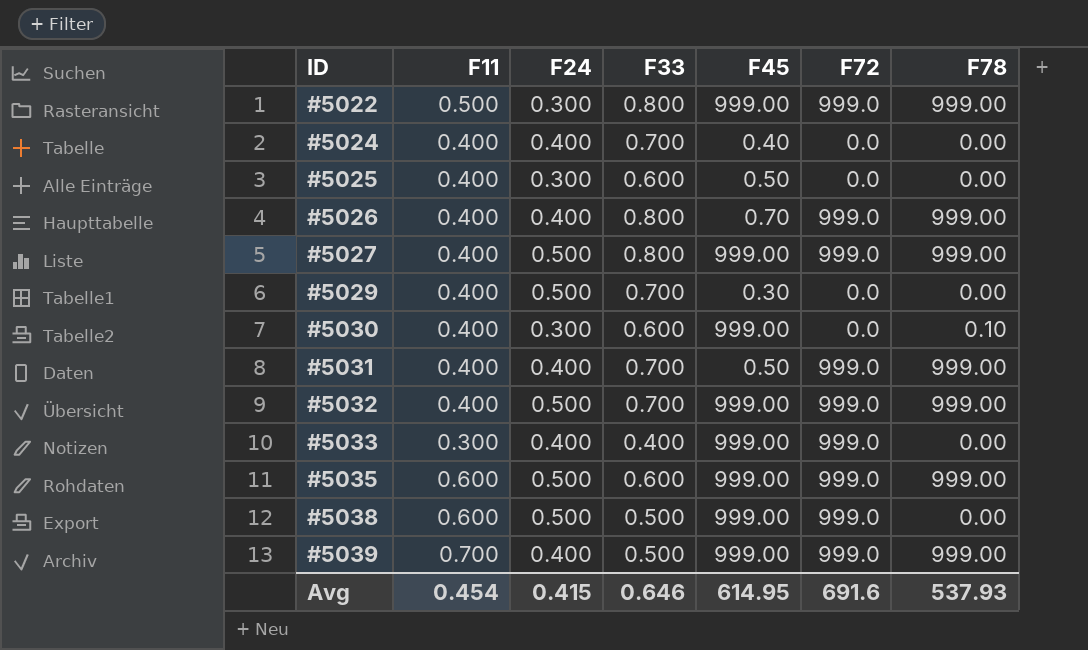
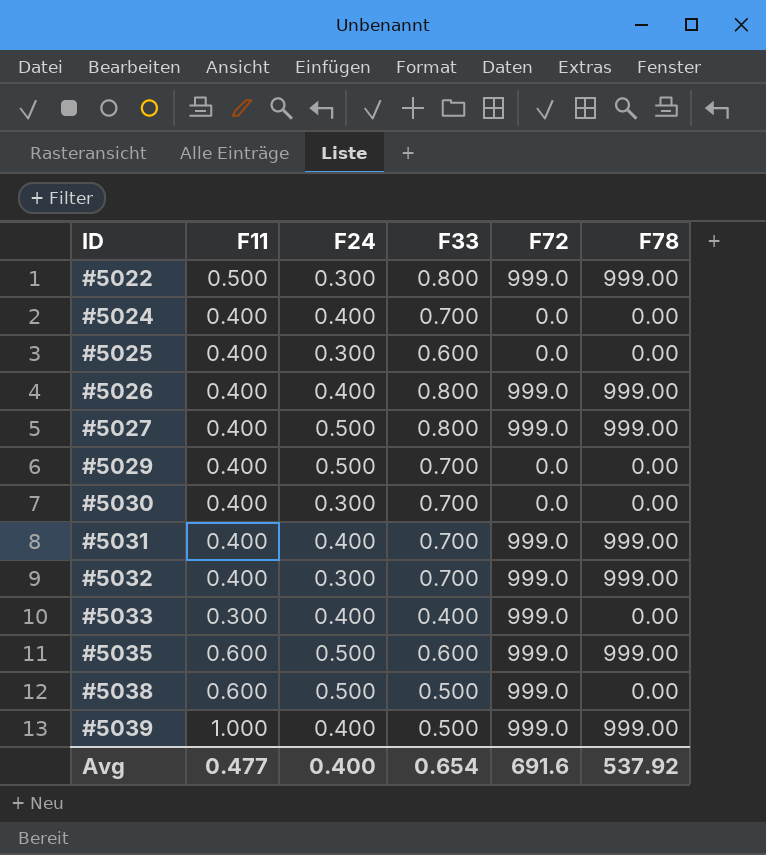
column F45 | position: 5 -> none
#5030 | F33: 0.600 -> 0.700
#5030 | F78: 0.10 -> 0.00
#5032 | F24: 0.500 -> 0.300
#5039 | F11: 0.700 -> 1.000
Avg | F11: 0.454 -> 0.477
Avg | F24: 0.415 -> 0.400
Avg | F33: 0.646 -> 0.654
Avg | F78: 537.93 -> 537.92

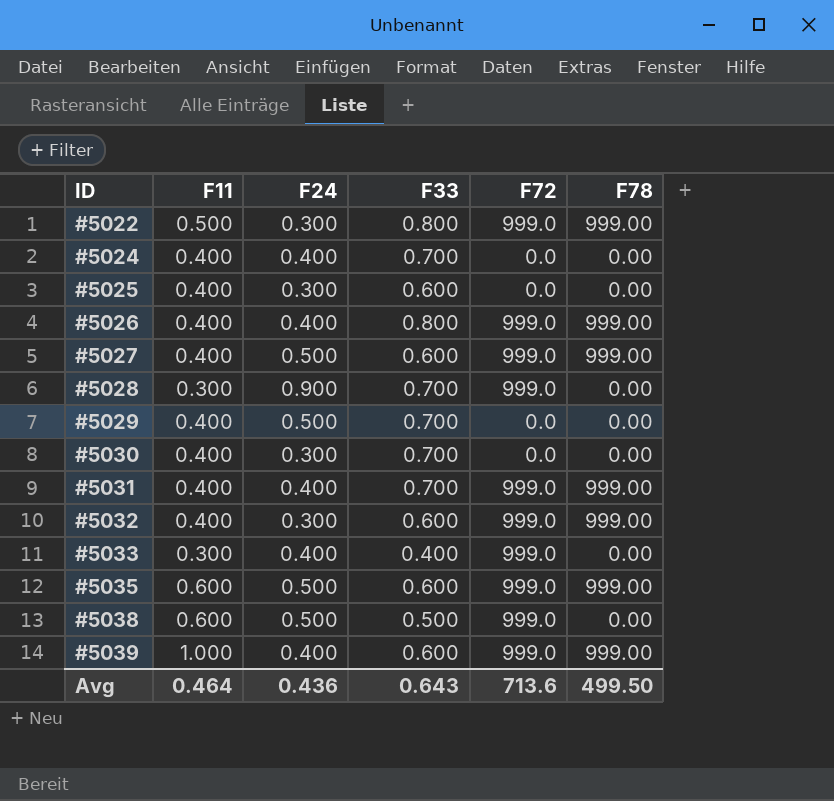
#5027 | F33: 0.800 -> 0.600
row #5028: none -> 0.300 | 0.900 | 0.700 | 999.0 | 0.00
#5032 | F33: 0.700 -> 0.600
#5039 | F33: 0.500 -> 0.600
Avg | F11: 0.477 -> 0.464
Avg | F24: 0.400 -> 0.436
Avg | F33: 0.654 -> 0.643
Avg | F72: 691.6 -> 713.6
Avg | F78: 537.92 -> 499.50

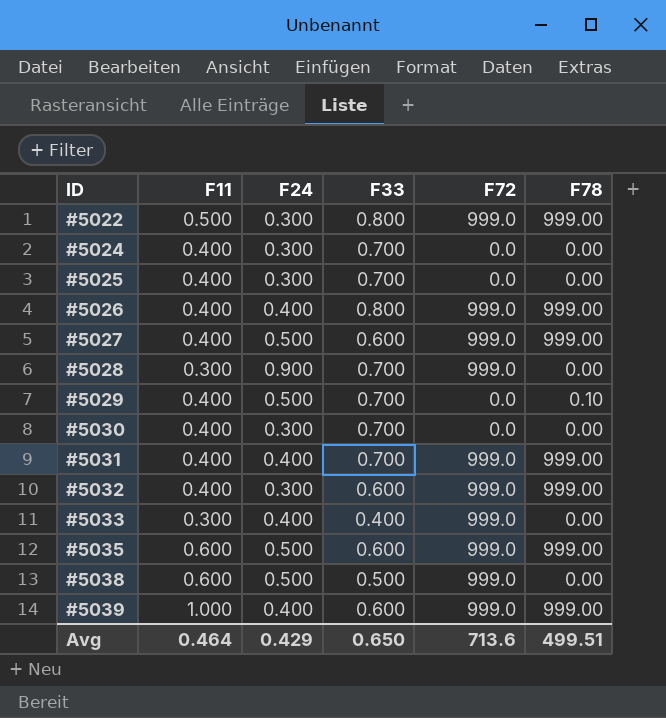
#5024 | F24: 0.400 -> 0.300
#5025 | F33: 0.600 -> 0.700
#5029 | F78: 0.00 -> 0.10
Avg | F24: 0.436 -> 0.429
Avg | F33: 0.643 -> 0.650
Avg | F78: 499.50 -> 499.51

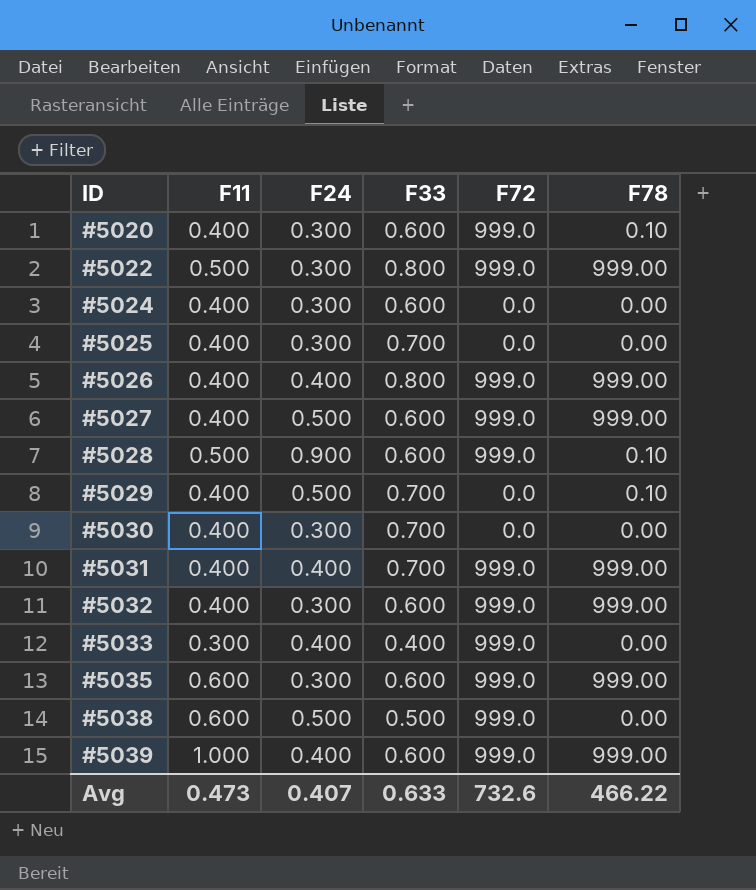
row #5020: none -> 0.400 | 0.300 | 0.600 | 999.0 | 0.10
#5024 | F33: 0.700 -> 0.600
#5028 | F11: 0.300 -> 0.500
#5028 | F33: 0.700 -> 0.600
#5028 | F78: 0.00 -> 0.10
#5035 | F24: 0.500 -> 0.300
Avg | F11: 0.464 -> 0.473
Avg | F24: 0.429 -> 0.407
Avg | F33: 0.650 -> 0.633
Avg | F72: 713.6 -> 732.6
Avg | F78: 499.51 -> 466.22

